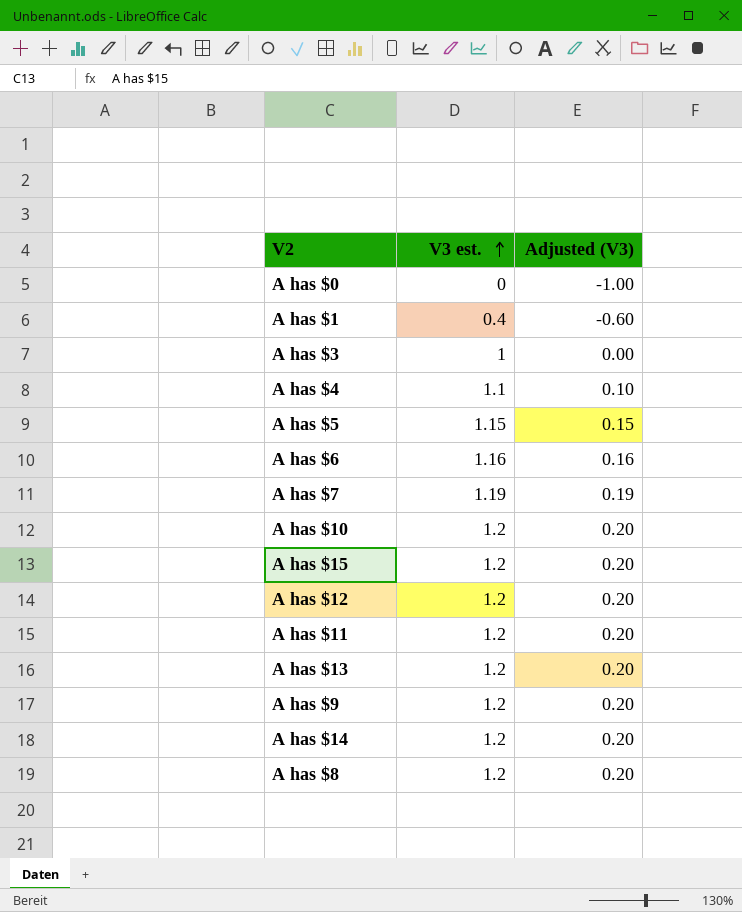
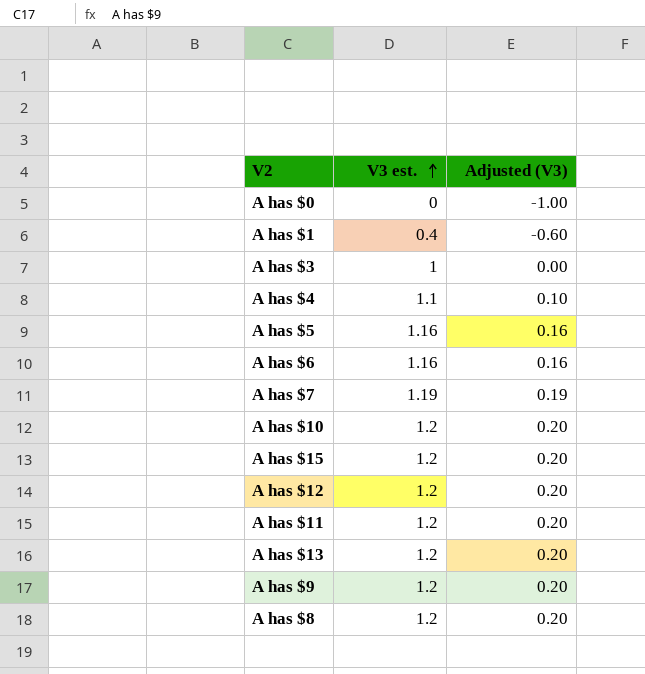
row A has $14: 1.2 | 0.20 -> none
A has $5 | V3 est.: 1.15 -> 1.16
A has $5 | Adjusted (V3): 0.15 -> 0.16

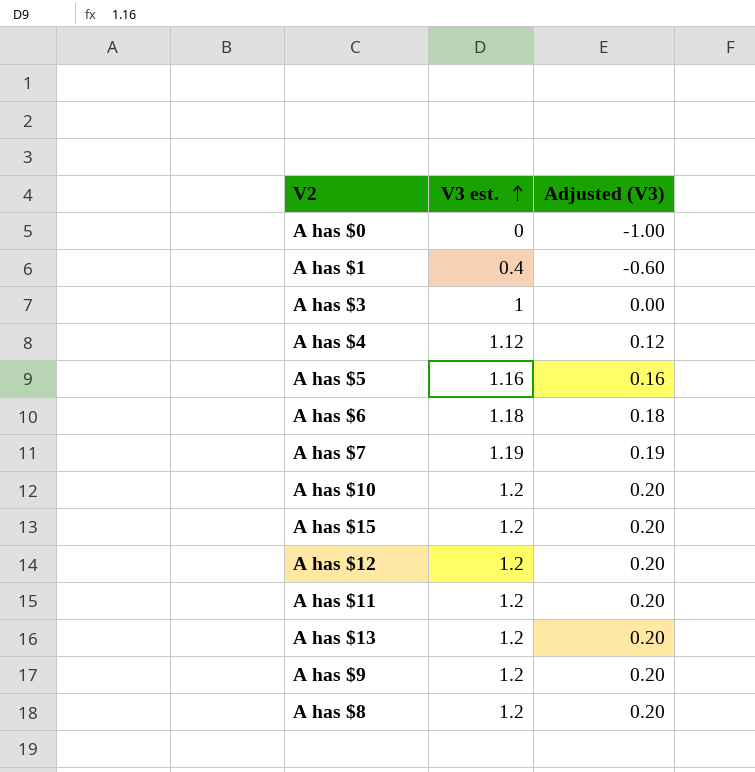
A has $4 | V3 est.: 1.1 -> 1.12
A has $4 | Adjusted (V3): 0.10 -> 0.12
A has $6 | V3 est.: 1.16 -> 1.18
A has $6 | Adjusted (V3): 0.16 -> 0.18

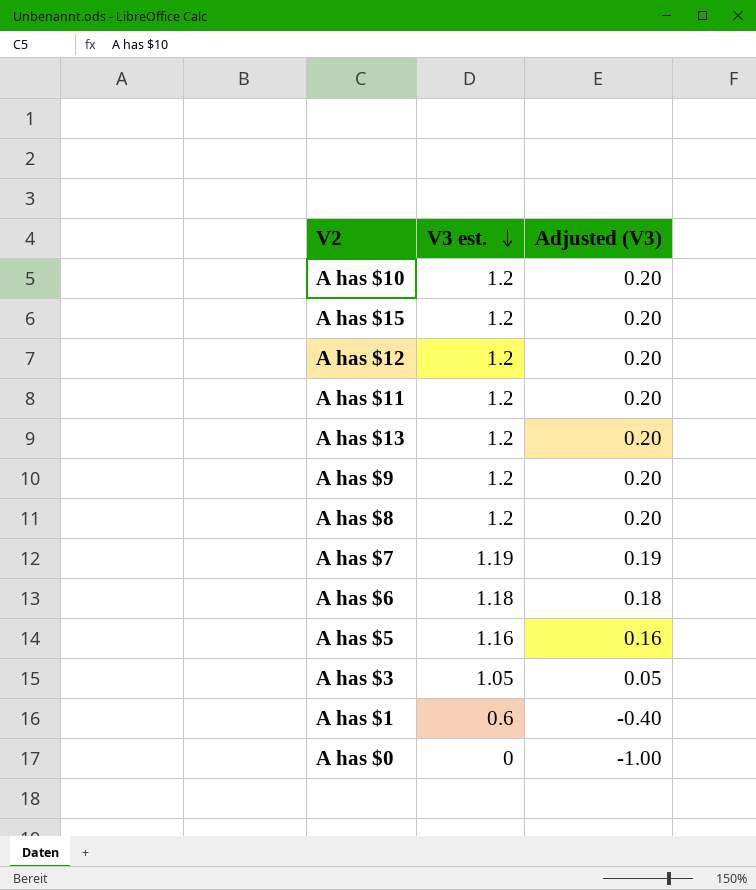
row order: V3 est. ascending -> V3 est. descending
row A has $4: 1.12 | 0.12 -> none
A has $3 | V3 est.: 1 -> 1.05
A has $3 | Adjusted (V3): 0.00 -> 0.05
A has $1 | V3 est.: 0.4 -> 0.6
A has $1 | Adjusted (V3): -0.60 -> -0.40

